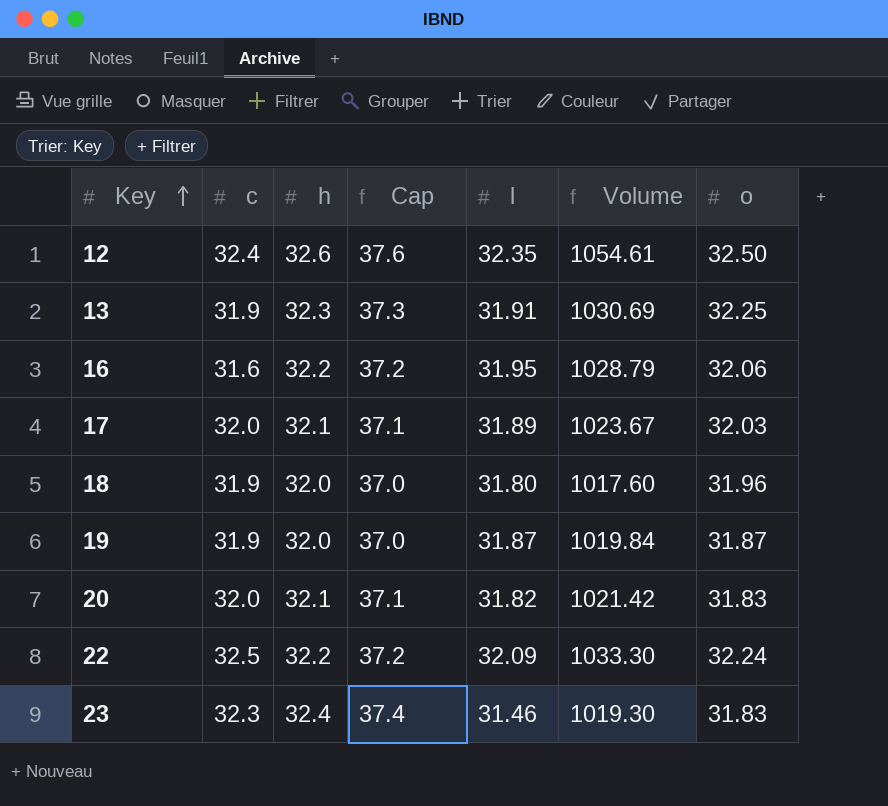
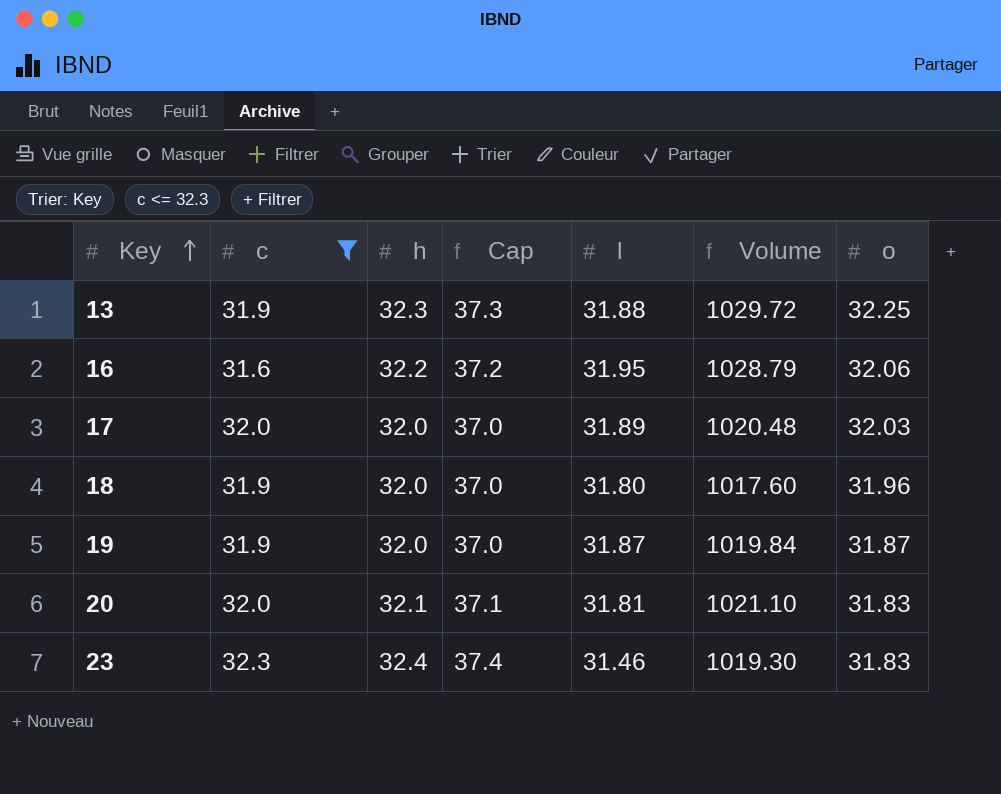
filter: none -> c <= 32.3
13 | l: 31.91 -> 31.88
13 | Volume: 1030.69 -> 1029.72
17 | h: 32.1 -> 32.0
17 | Cap: 37.1 -> 37.0
17 | Volume: 1023.67 -> 1020.48
20 | l: 31.82 -> 31.81
20 | Volume: 1021.42 -> 1021.10

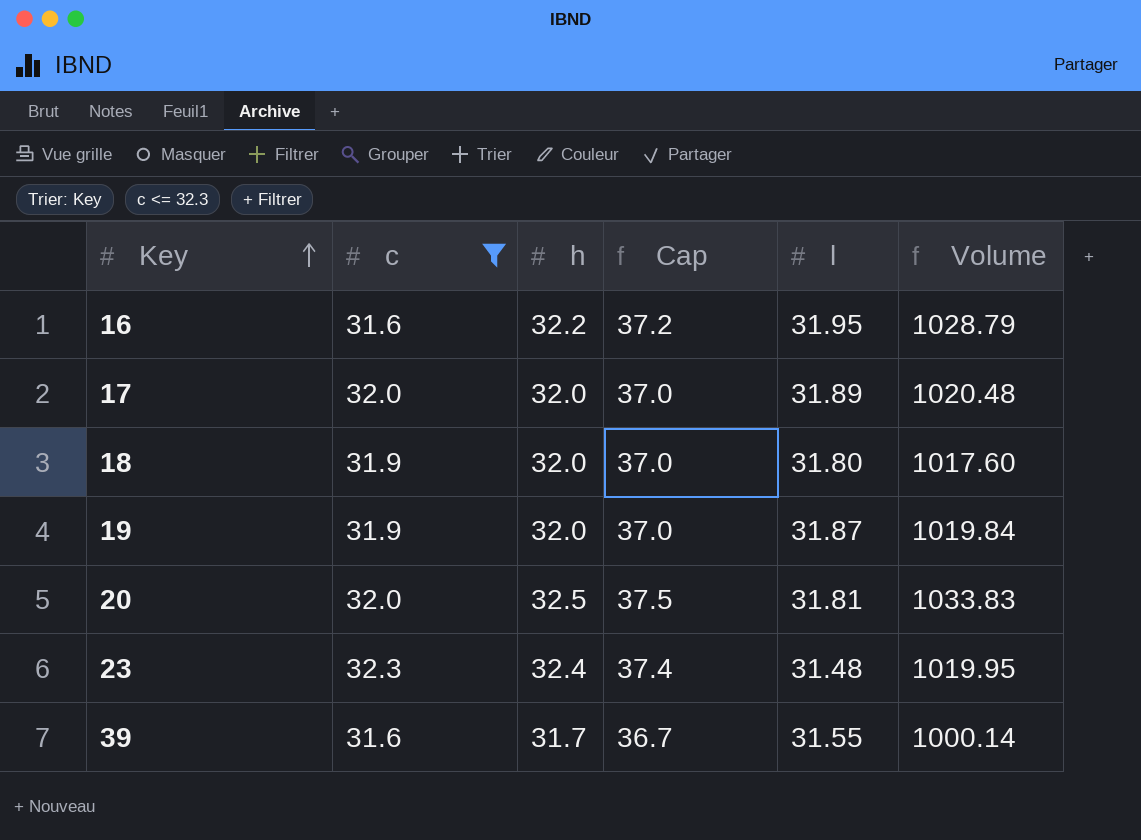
column o | position: 7 -> none
row 13: 31.9 | 32.3 | 37.3 | 31.88 | 1029.72 | 32.25 -> none
20 | h: 32.1 -> 32.5
20 | Cap: 37.1 -> 37.5
20 | Volume: 1021.10 -> 1033.83
23 | l: 31.46 -> 31.48
23 | Volume: 1019.30 -> 1019.95
row 39: none -> 31.6 | 31.7 | 36.7 | 31.55 | 1000.14

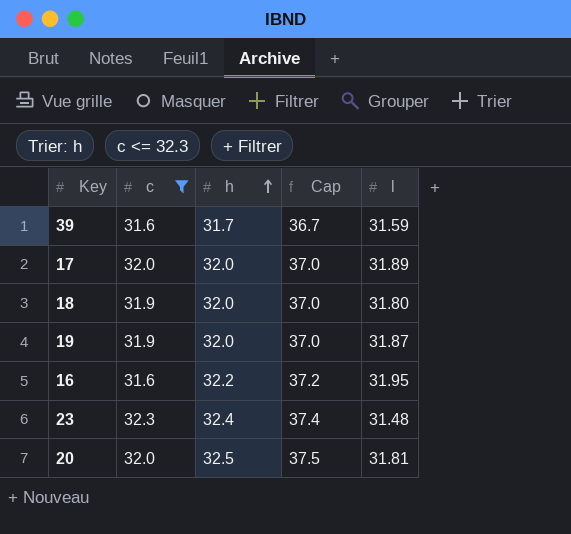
row order: Key ascending -> h ascending
column Volume | formula: [h] * [l] -> none
39 | l: 31.55 -> 31.59

